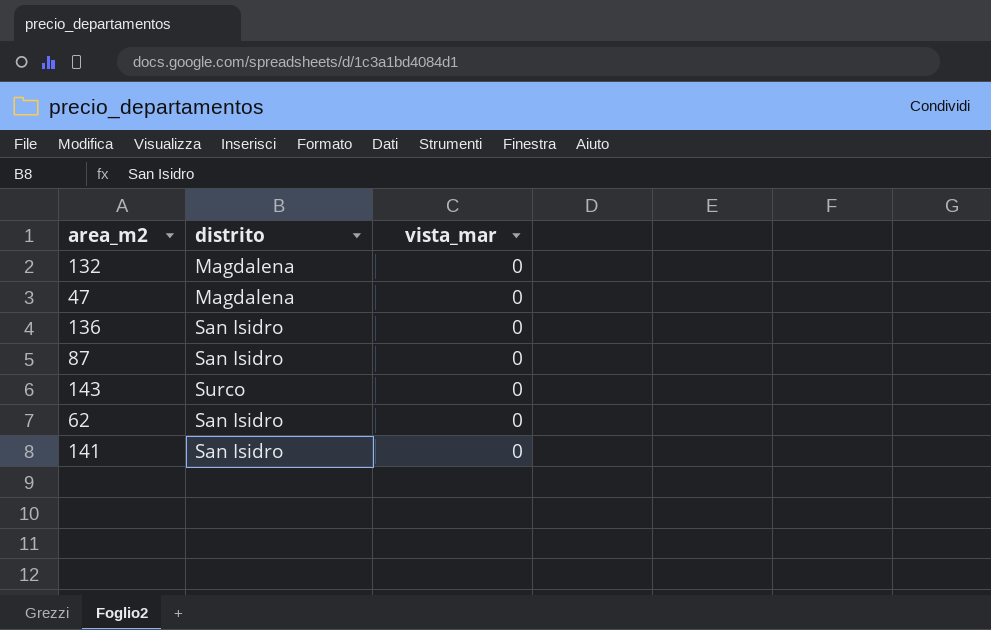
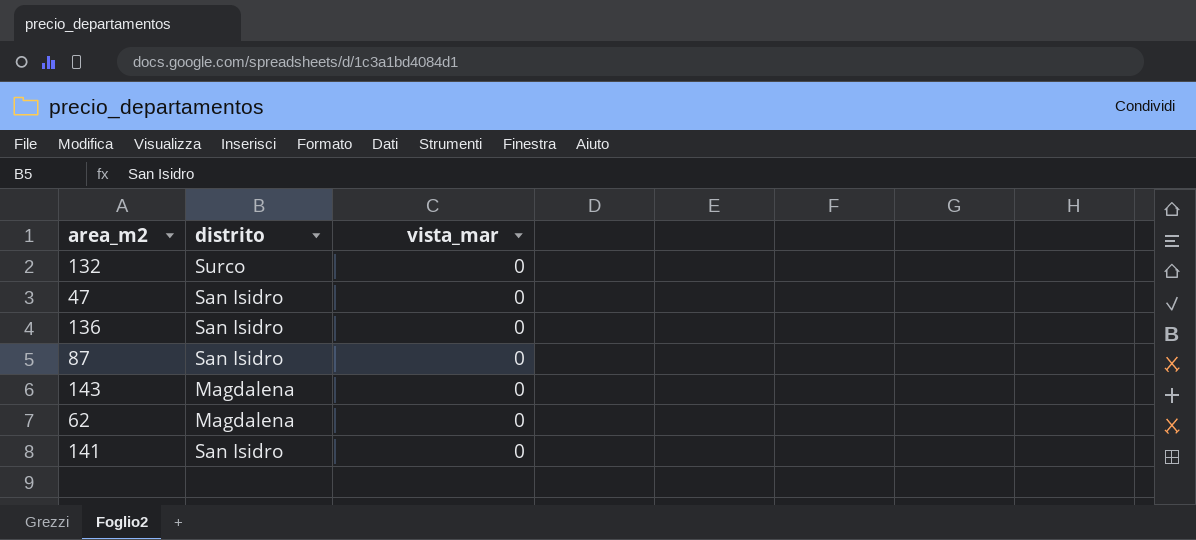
132 | distrito: Magdalena -> Surco
47 | distrito: Magdalena -> San Isidro
143 | distrito: Surco -> Magdalena
62 | distrito: San Isidro -> Magdalena

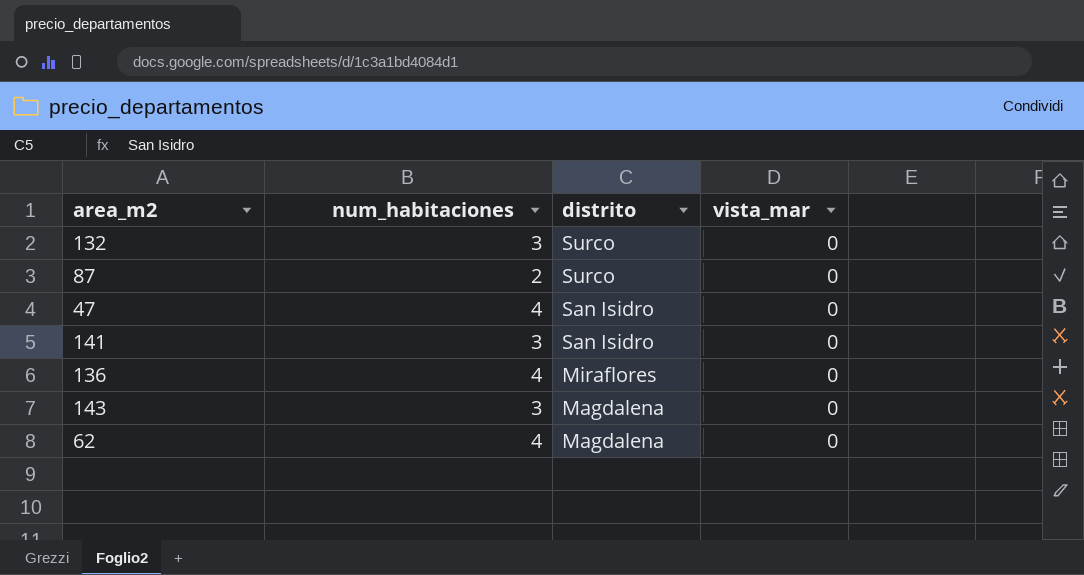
row order: none -> distrito descending
column num_habitaciones | position: none -> 2
87 | distrito: San Isidro -> Surco
136 | distrito: San Isidro -> Miraflores

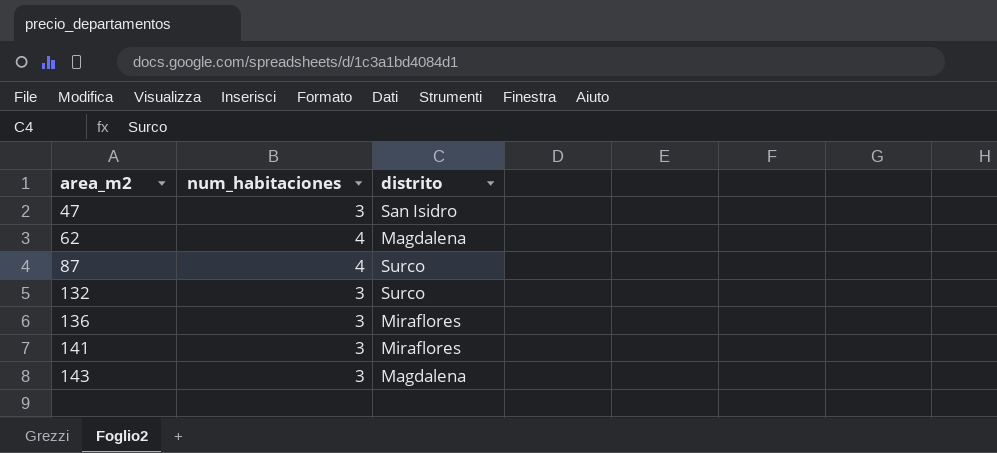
row order: distrito descending -> area_m2 ascending
column vista_mar | position: 4 -> none
47 | num_habitaciones: 4 -> 3
87 | num_habitaciones: 2 -> 4
136 | num_habitaciones: 4 -> 3
141 | distrito: San Isidro -> Miraflores

